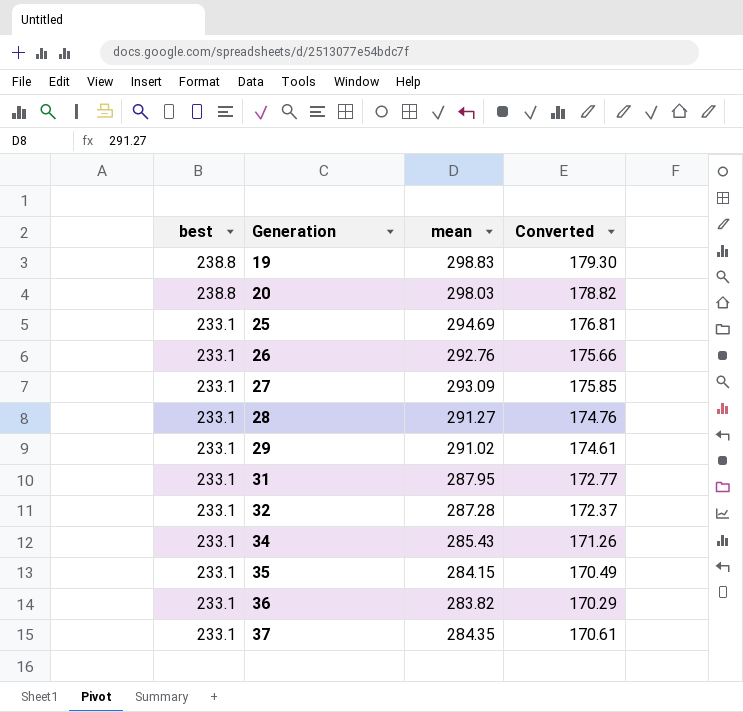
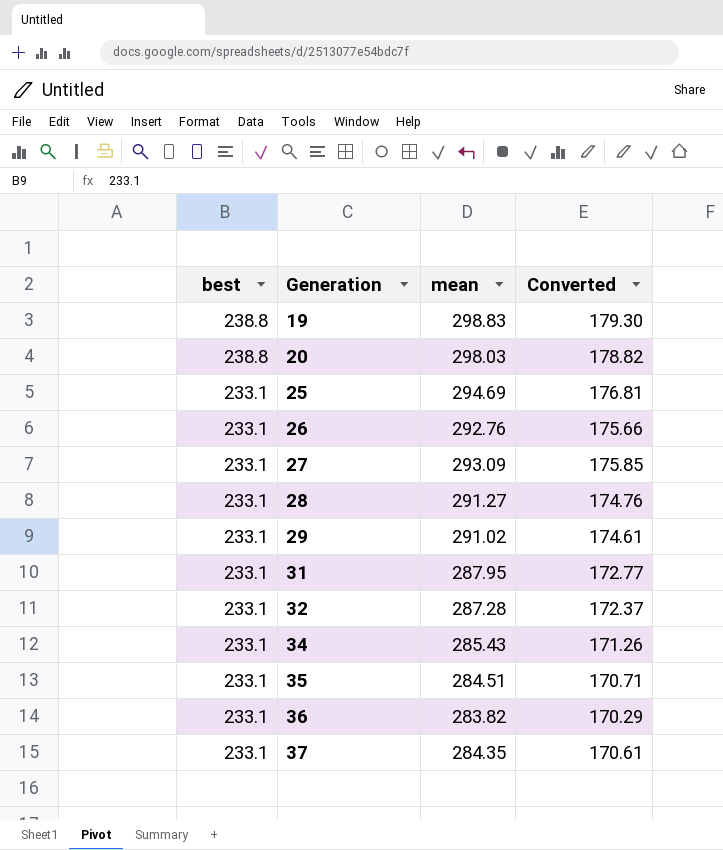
35 | mean: 284.15 -> 284.51
35 | Converted: 170.49 -> 170.71

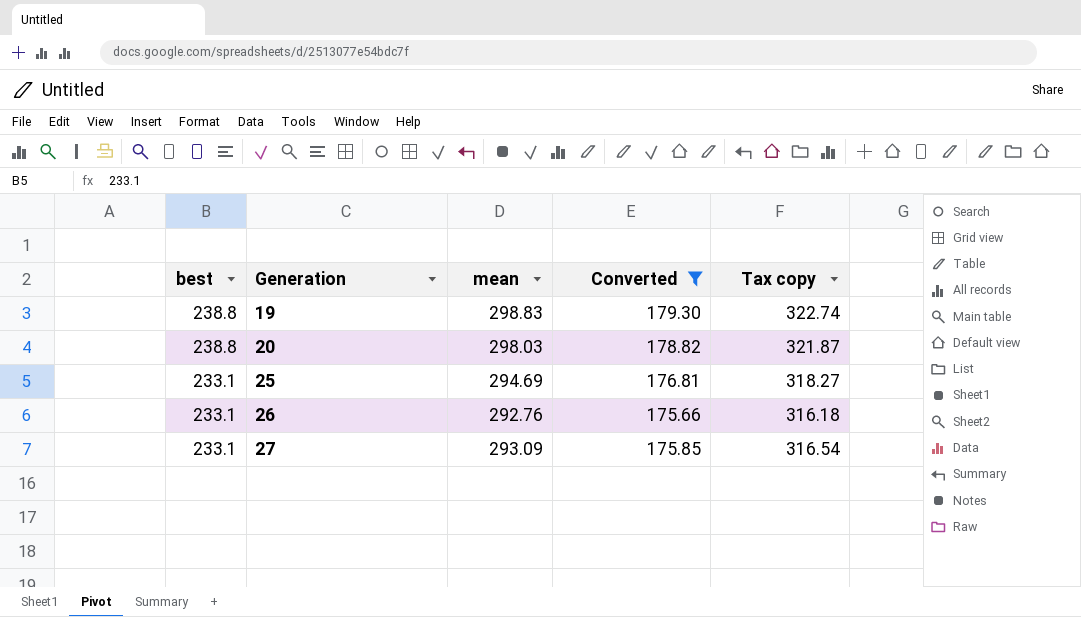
filter: none -> Converted >= 175.66
column Tax copy | formula: none -> [mean] * 1.08

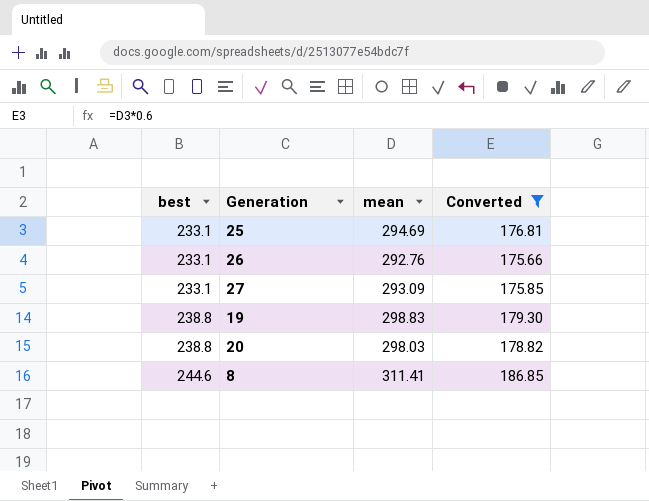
row order: best descending -> best ascending
column Tax copy | formula: [mean] * 1.08 -> none
row 8: none -> 244.6 | 311.41 | 186.85

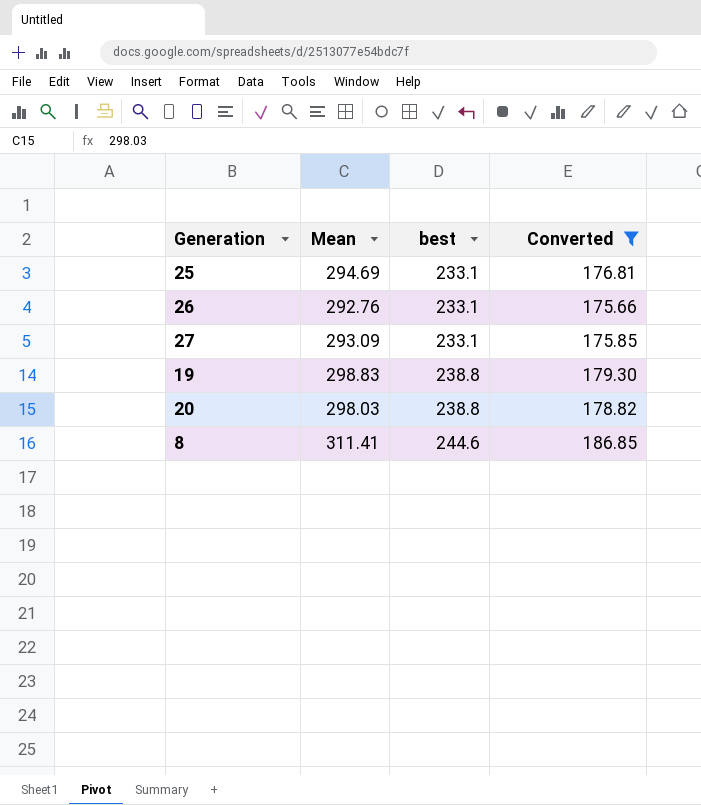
column name: mean -> Mean
column best | position: 1 -> 3

